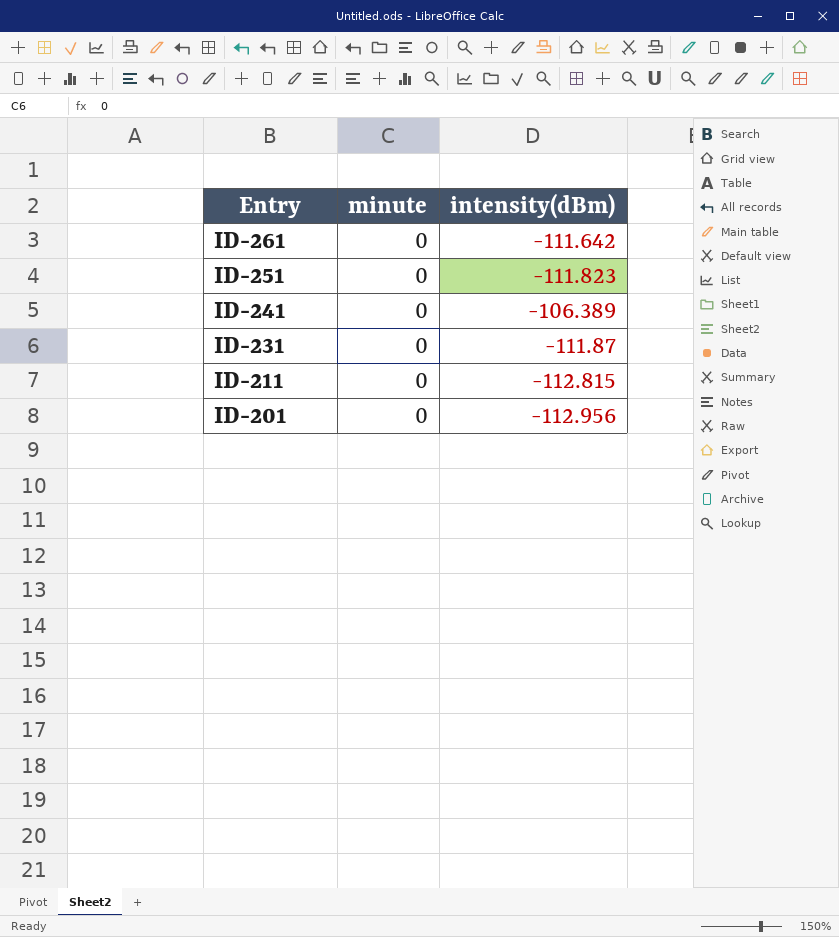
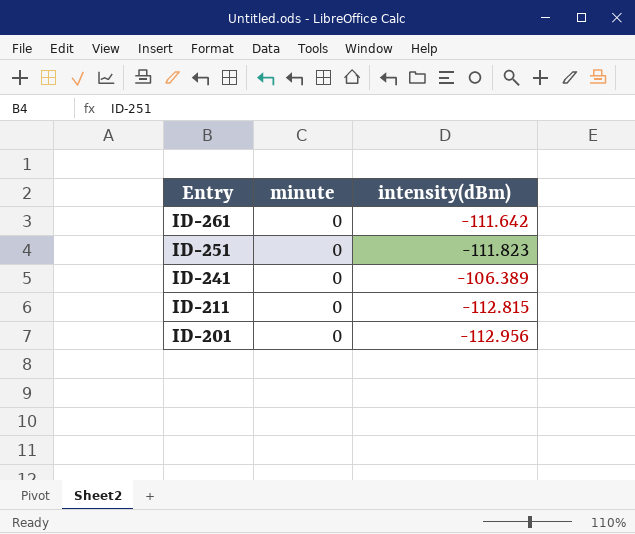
row ID-231: 0 | -111.87 -> none

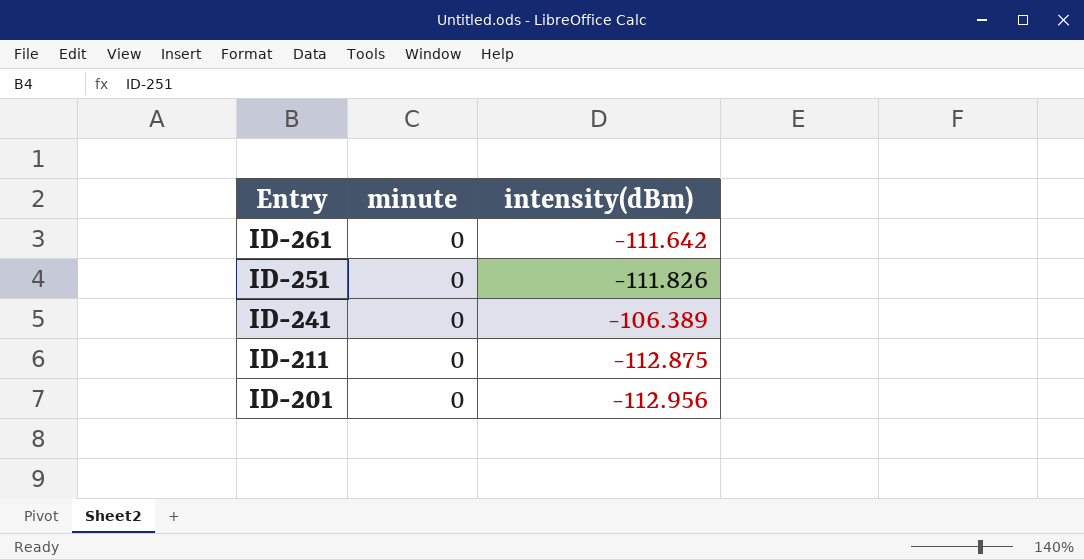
ID-251 | intensity(dBm): -111.823 -> -111.826
ID-211 | intensity(dBm): -112.815 -> -112.875

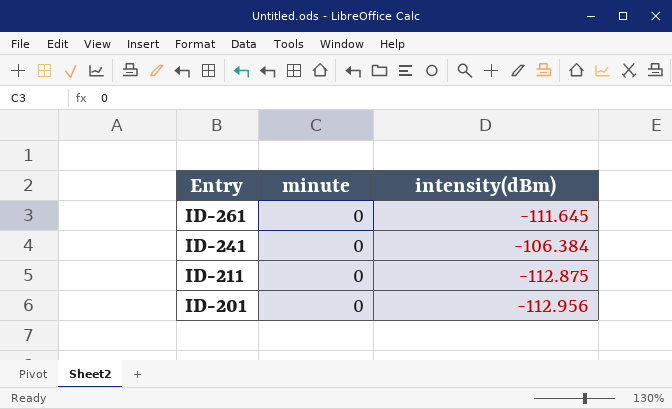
row ID-251: 0 | -111.826 -> none
ID-261 | intensity(dBm): -111.642 -> -111.645
ID-241 | intensity(dBm): -106.389 -> -106.384

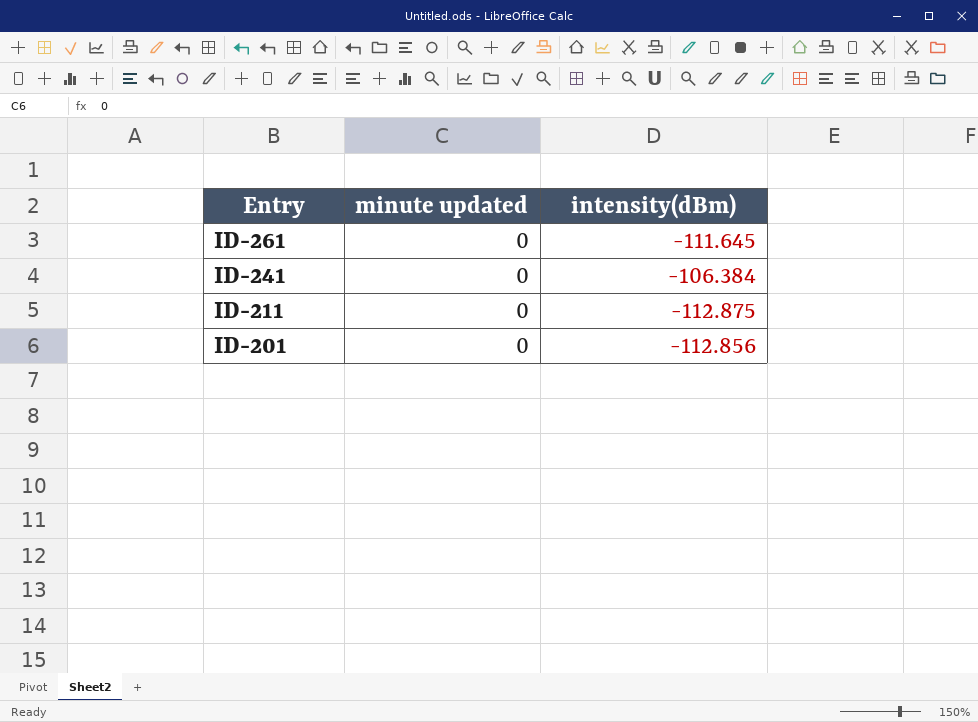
column name: minute -> minute updated
ID-201 | intensity(dBm): -112.956 -> -112.856

